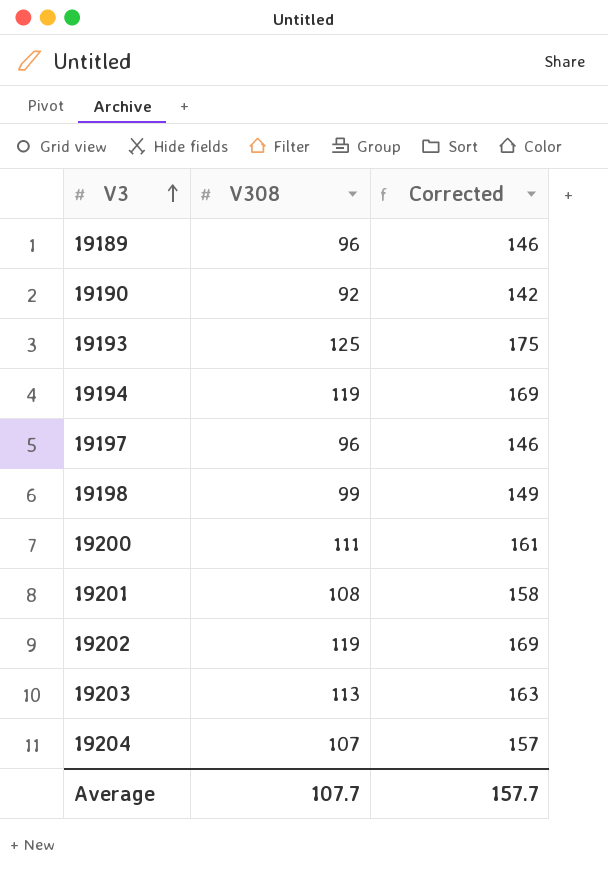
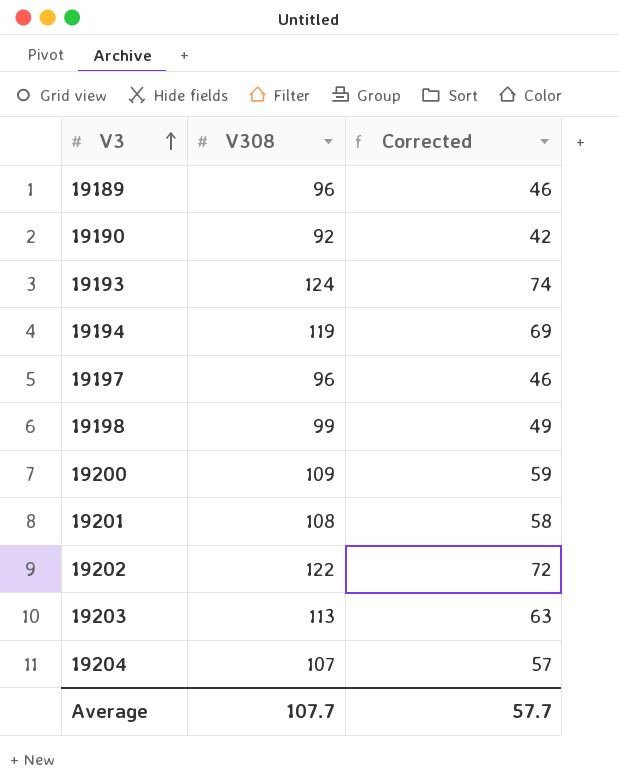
column Corrected | formula: [V308] + 50 -> [V308] - 50
19193 | V308: 125 -> 124
19200 | V308: 111 -> 109
19202 | V308: 119 -> 122
Average | Corrected: 157.7 -> 57.7

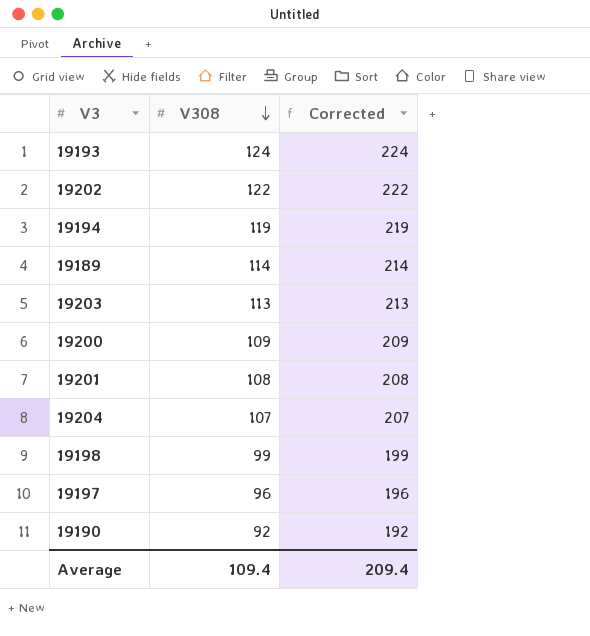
row order: V3 ascending -> V308 descending
column Corrected | formula: [V308] - 50 -> [V308] + 100
19189 | V308: 96 -> 114
Average | V308: 107.7 -> 109.4
Average | Corrected: 57.7 -> 209.4

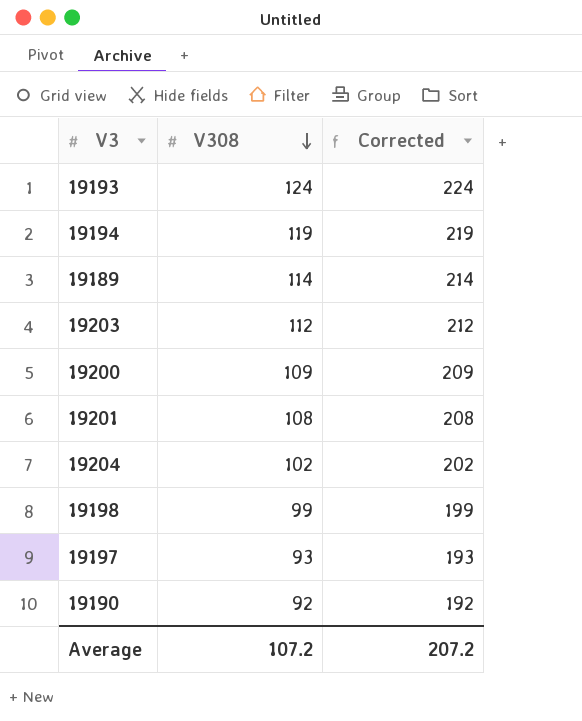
row 19202: 122 | 222 -> none
19203 | V308: 113 -> 112
19203 | Corrected: 213 -> 212
19204 | V308: 107 -> 102
19204 | Corrected: 207 -> 202
19197 | V308: 96 -> 93
19197 | Corrected: 196 -> 193
Average | V308: 109.4 -> 107.2
Average | Corrected: 209.4 -> 207.2

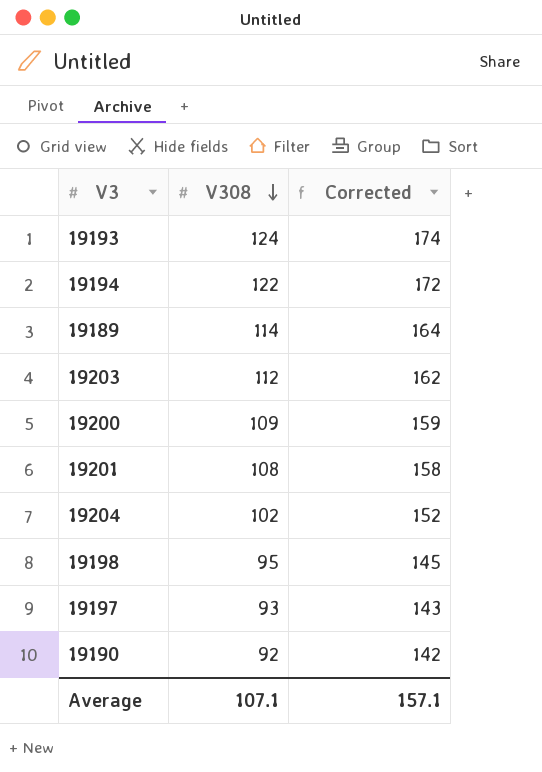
column Corrected | formula: [V308] + 100 -> [V308] + 50
19194 | V308: 119 -> 122
19198 | V308: 99 -> 95
Average | V308: 107.2 -> 107.1
Average | Corrected: 207.2 -> 157.1

